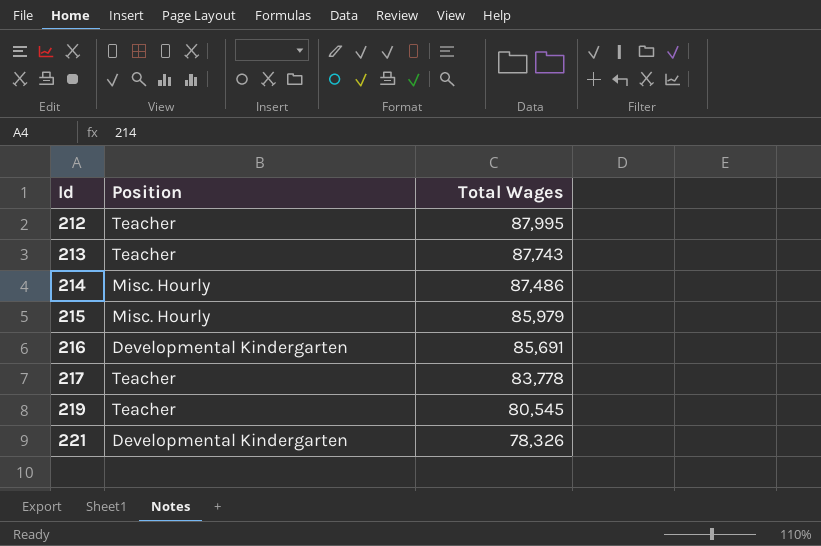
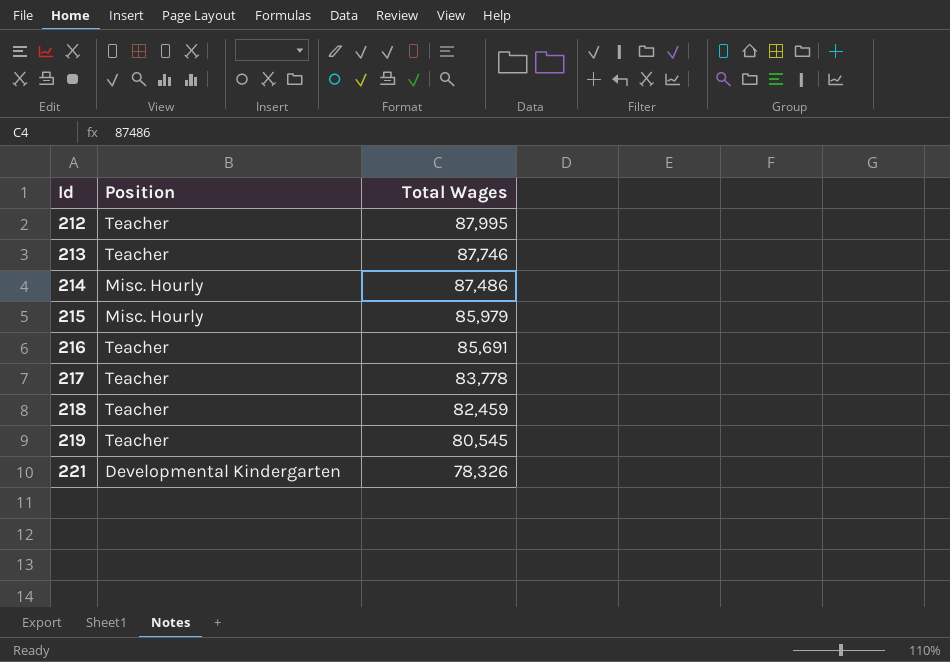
213 | Total Wages: 87,743 -> 87,746
216 | Position: Developmental Kindergarten -> Teacher
row 218: none -> Teacher | 82,459

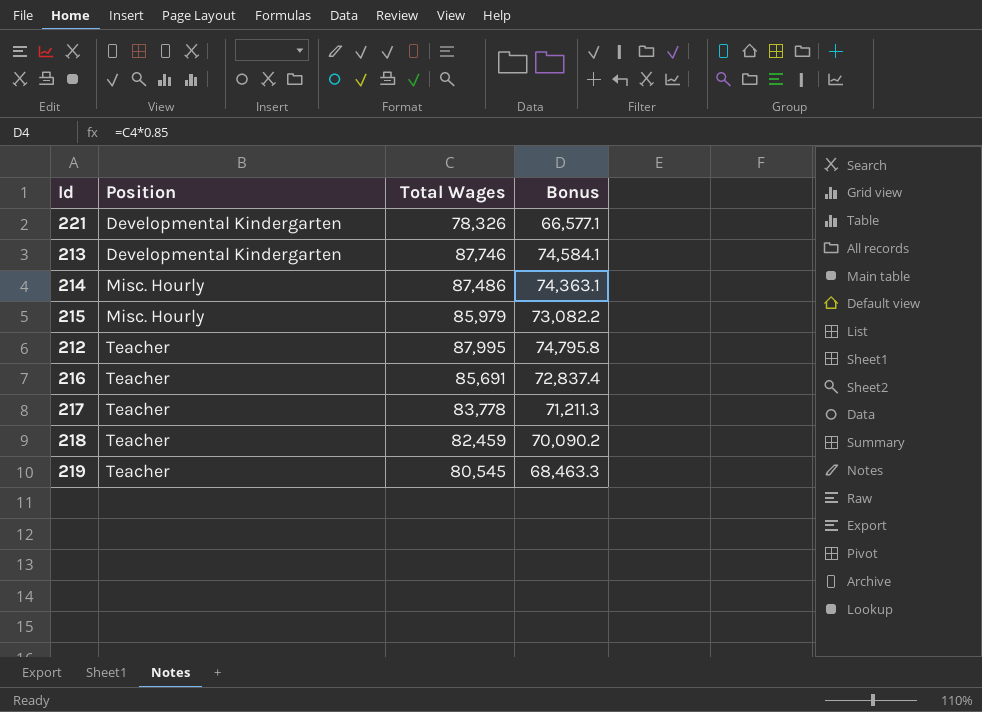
row order: Id ascending -> Position ascending
column Bonus | formula: none -> [Total Wages] * 0.85
213 | Position: Teacher -> Developmental Kindergarten

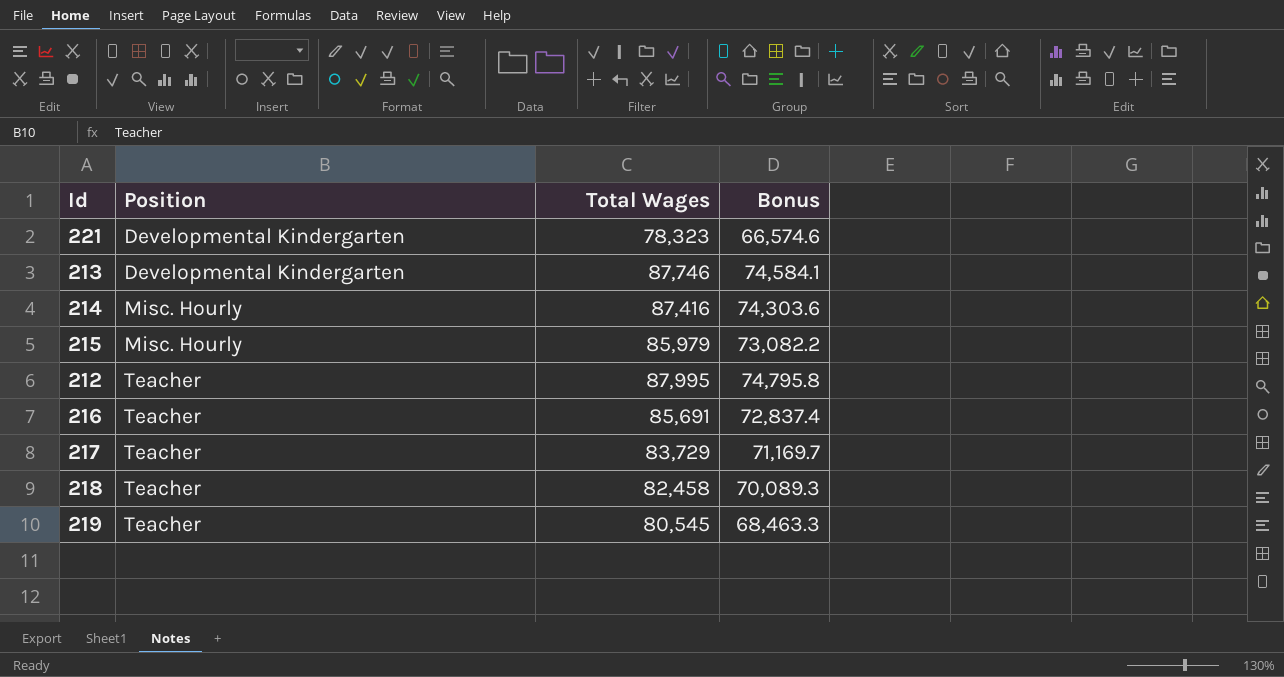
221 | Total Wages: 78,326 -> 78,323
221 | Bonus: 66,577.1 -> 66,574.6
214 | Total Wages: 87,486 -> 87,416
214 | Bonus: 74,363.1 -> 74,303.6
217 | Total Wages: 83,778 -> 83,729
217 | Bonus: 71,211.3 -> 71,169.7
218 | Total Wages: 82,459 -> 82,458
218 | Bonus: 70,090.2 -> 70,089.3

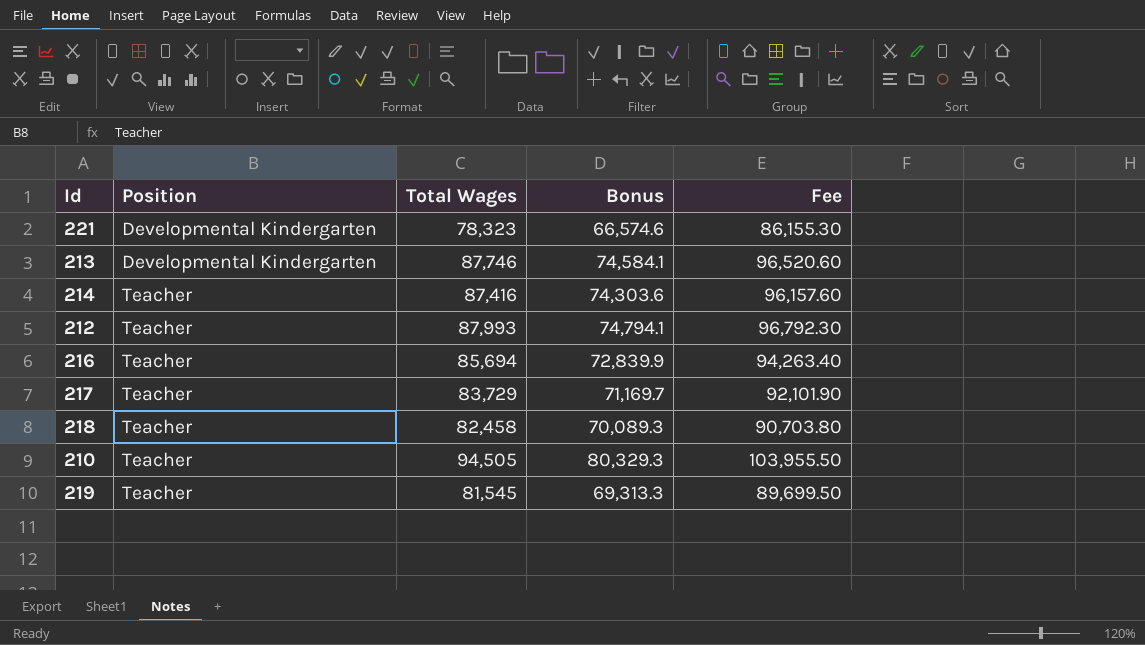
column Fee | formula: none -> [Total Wages] * 1.1
row 215: Misc. Hourly | 85,979 | 73,082.2 -> none
214 | Position: Misc. Hourly -> Teacher
212 | Total Wages: 87,995 -> 87,993
212 | Bonus: 74,795.8 -> 74,794.1
216 | Total Wages: 85,691 -> 85,694
216 | Bonus: 72,837.4 -> 72,839.9
row 210: none -> Teacher | 94,505 | 80,329.3 | 103,955.50
219 | Total Wages: 80,545 -> 81,545
219 | Bonus: 68,463.3 -> 69,313.3

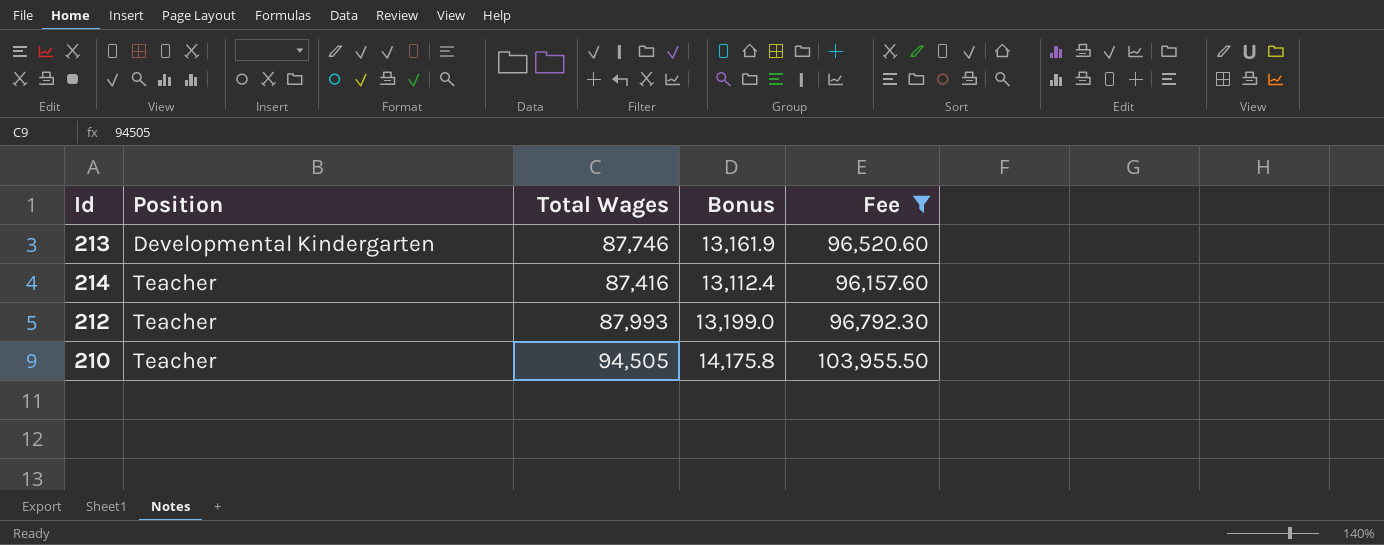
filter: none -> Fee >= 96,157.60
column Bonus | formula: [Total Wages] * 0.85 -> [Total Wages] * 0.15

